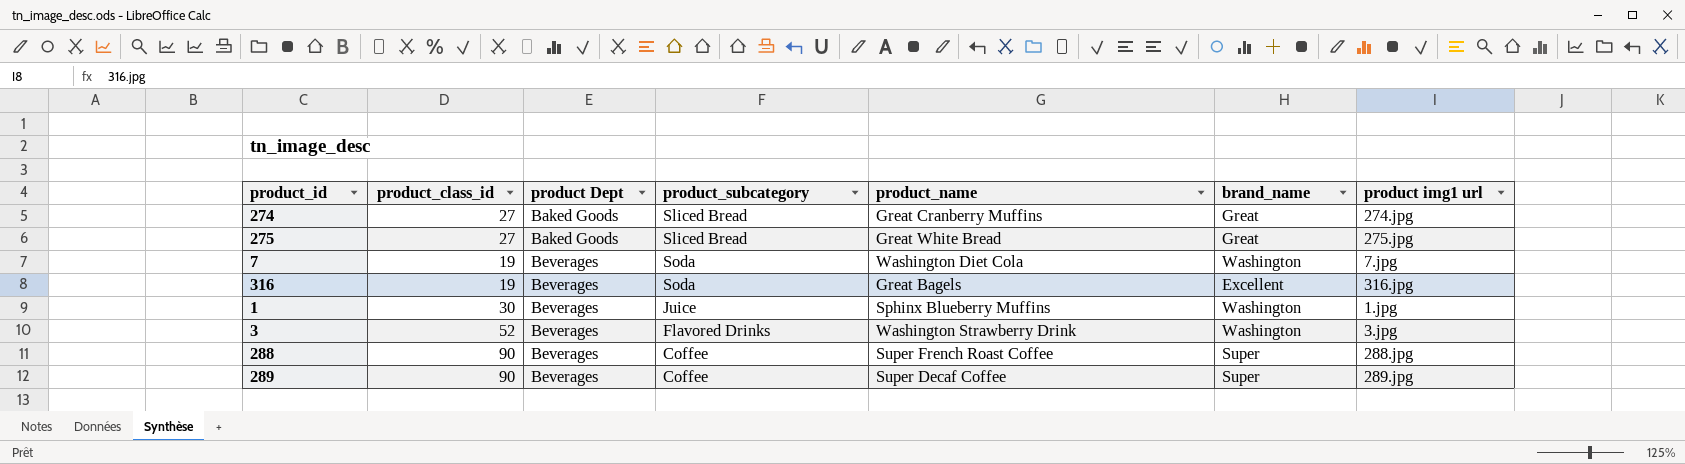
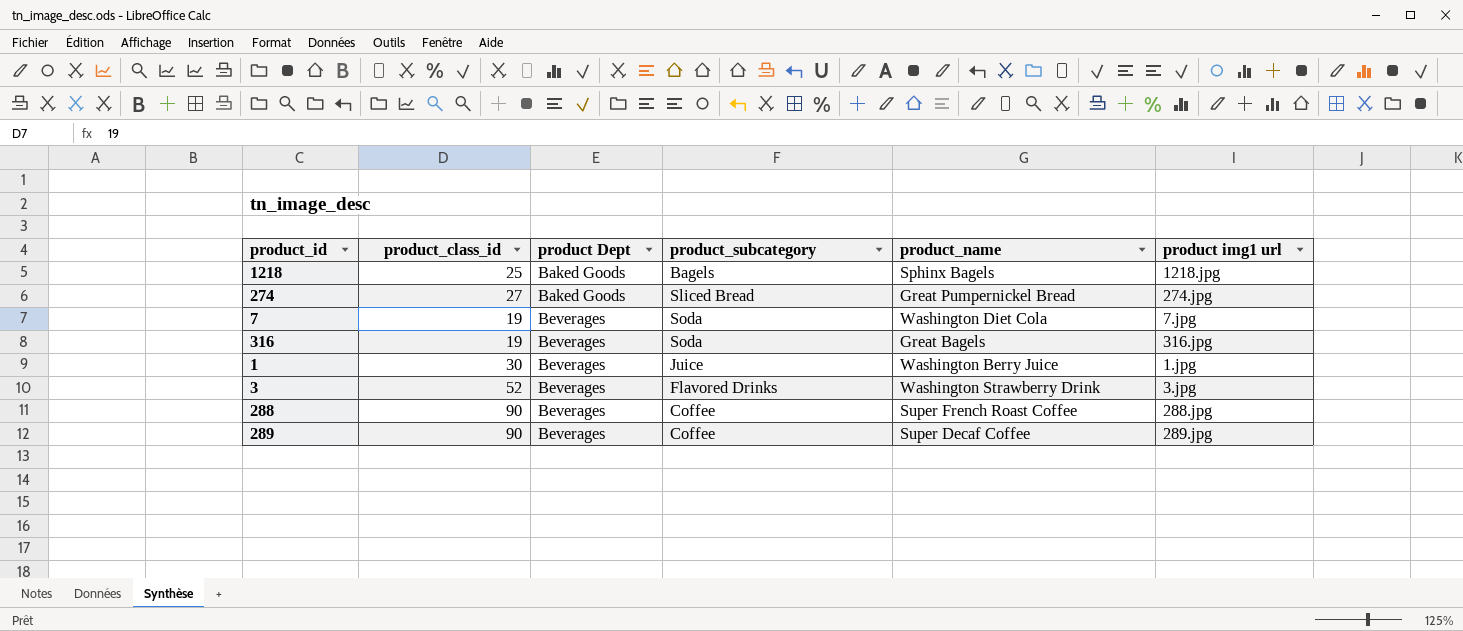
column brand_name | position: 6 -> none
row 275: 27 | Baked Goods | Sliced Bread | Great White Bread | Great | 275.jpg -> none
row 1218: none -> 25 | Baked Goods | Bagels | Sphinx Bagels | 1218.jpg
274 | product_name: Great Cranberry Muffins -> Great Pumpernickel Bread
1 | product_name: Sphinx Blueberry Muffins -> Washington Berry Juice

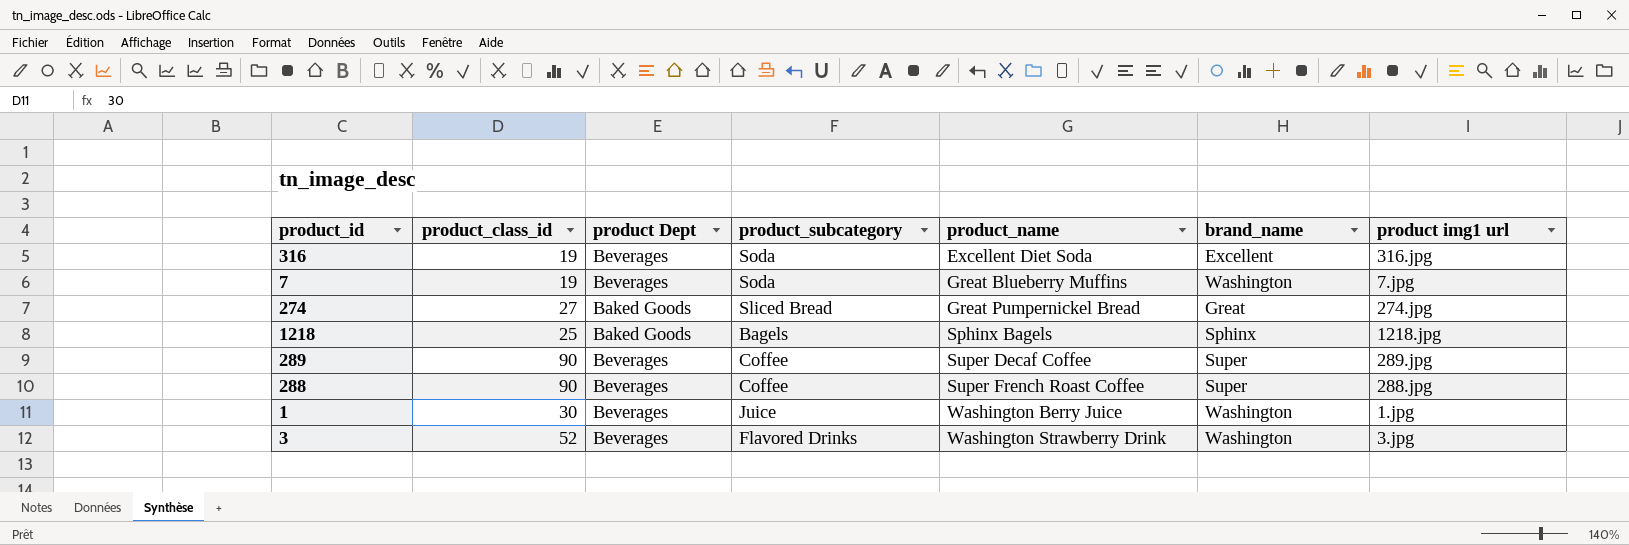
row order: product Dept ascending -> product_name ascending
column brand_name | position: none -> 6
316 | product_name: Great Bagels -> Excellent Diet Soda
7 | product_name: Washington Diet Cola -> Great Blueberry Muffins

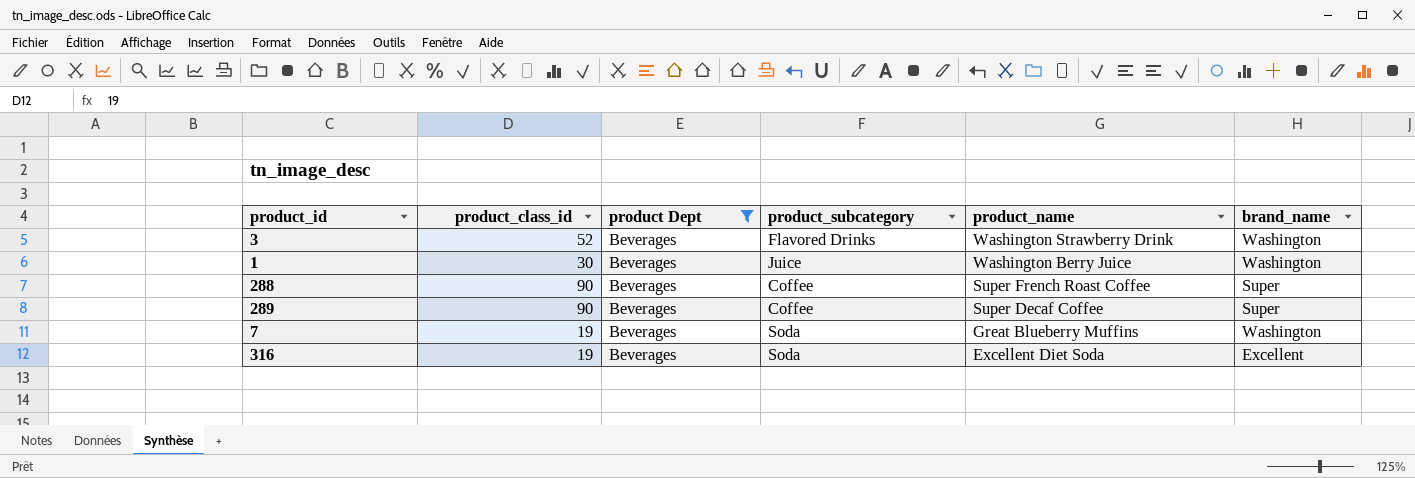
filter: none -> product Dept = Beverages
row order: product_name ascending -> product_name descending
column product img1 url | position: 7 -> none

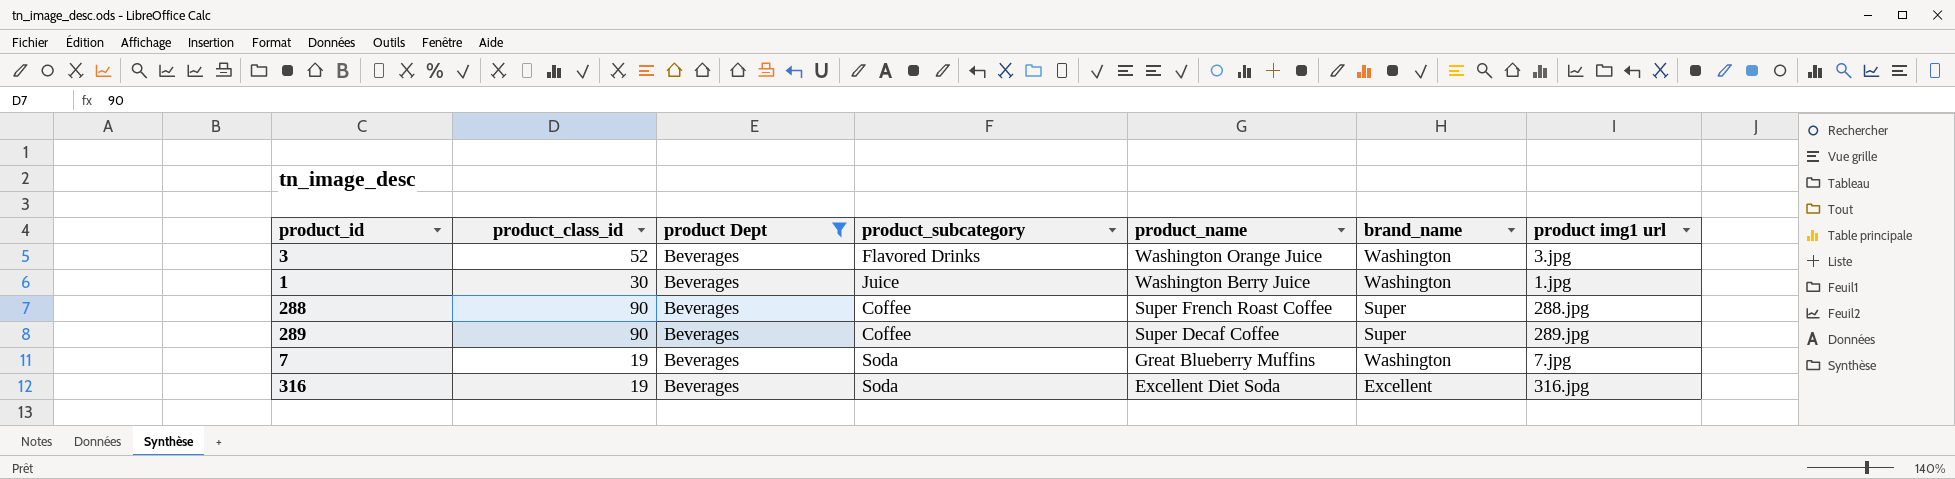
column product img1 url | position: none -> 7
3 | product_name: Washington Strawberry Drink -> Washington Orange Juice

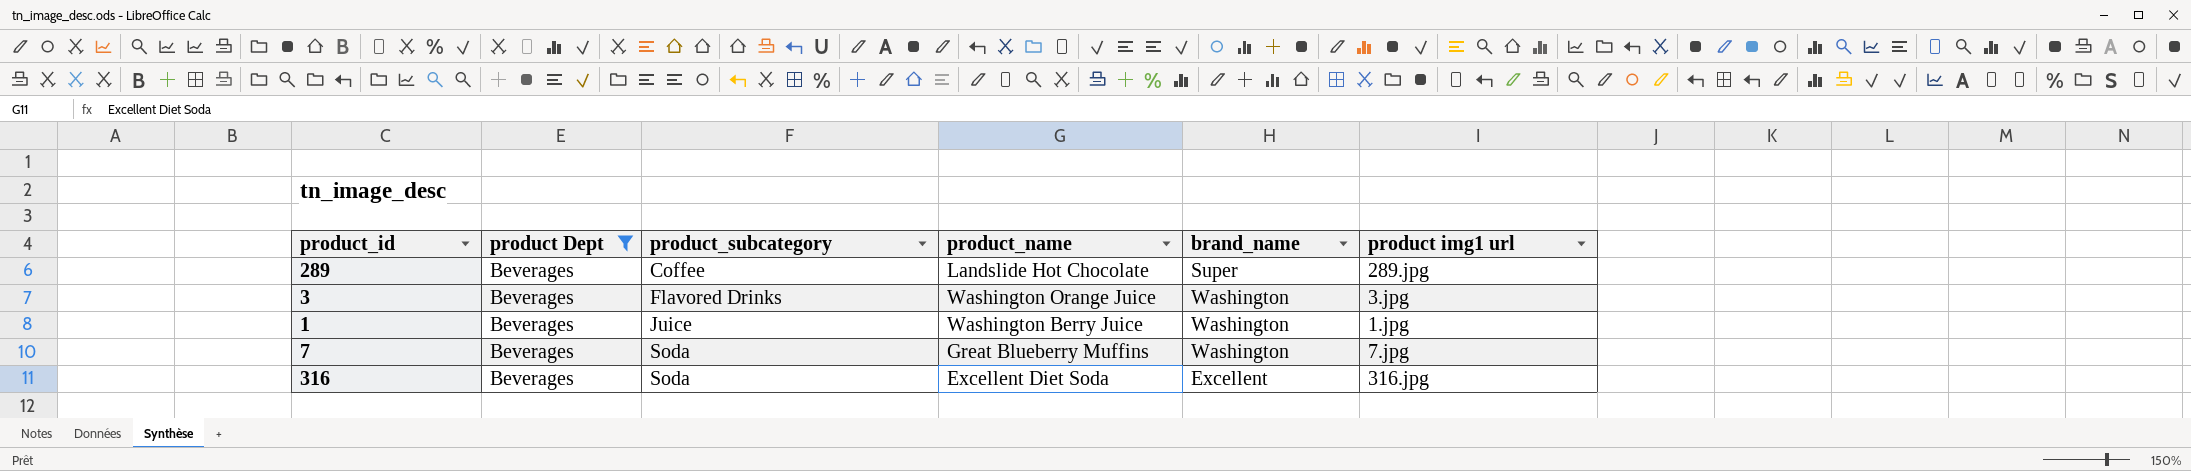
row order: product_name descending -> product_subcategory ascending
column product_class_id | position: 2 -> none
row 288: 90 | Beverages | Coffee | Super French Roast Coffee | Super | 288.jpg -> none
289 | product_name: Super Decaf Coffee -> Landslide Hot Chocolate

